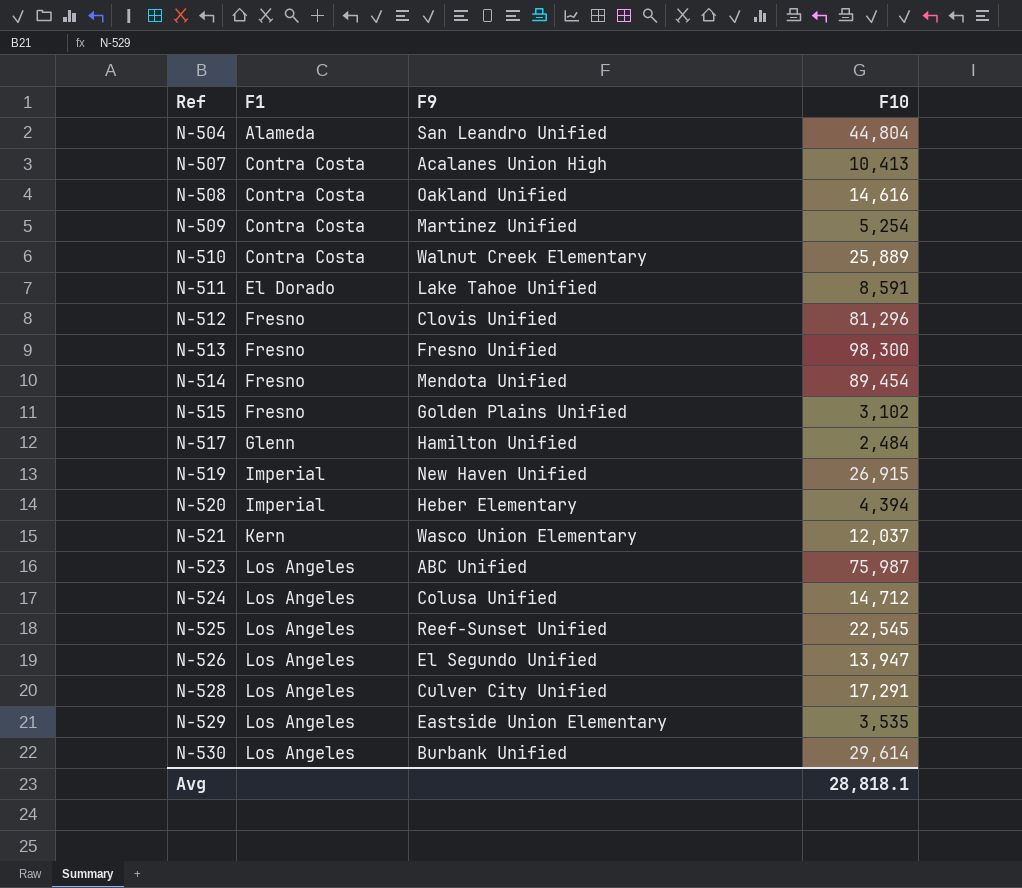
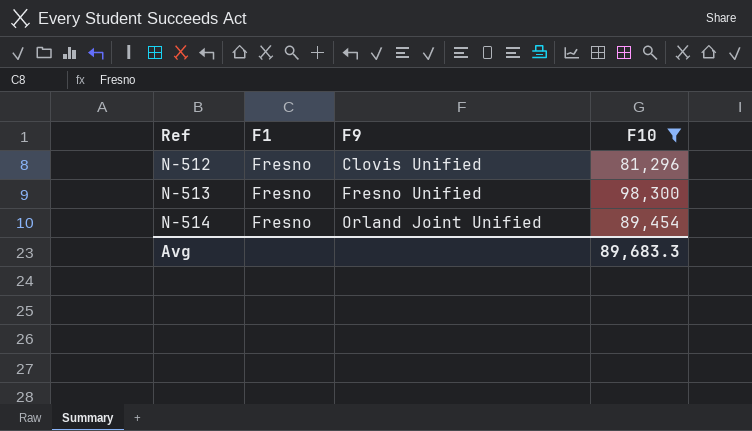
filter: none -> F10 >= 81,296
N-514 | F9: Mendota Unified -> Orland Joint Unified
Avg | F10: 28,818.1 -> 89,683.3

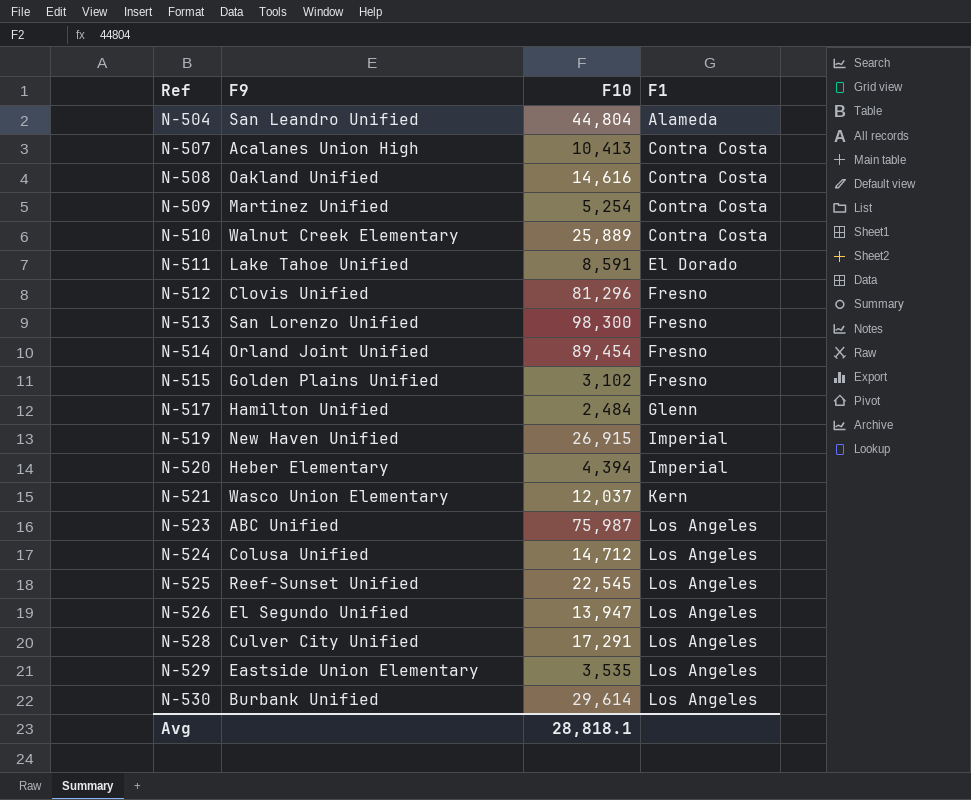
filter: F10 >= 81,296 -> none
column F1 | position: 2 -> 4
N-513 | F9: Fresno Unified -> San Lorenzo Unified
Avg | F10: 89,683.3 -> 28,818.1

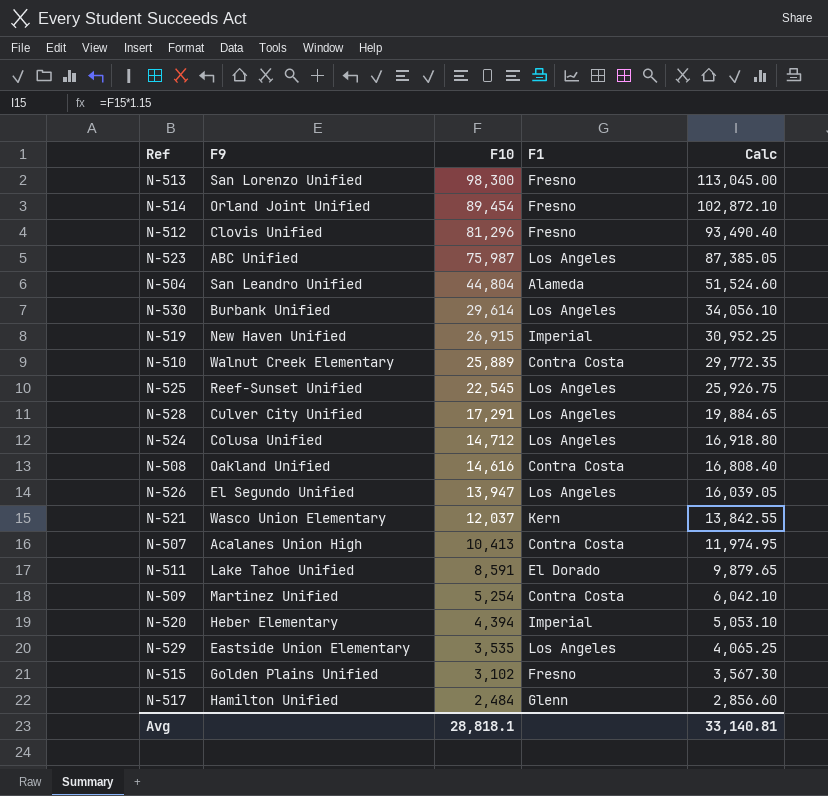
row order: Ref ascending -> F10 descending
column Calc | formula: none -> [F10] * 1.15

